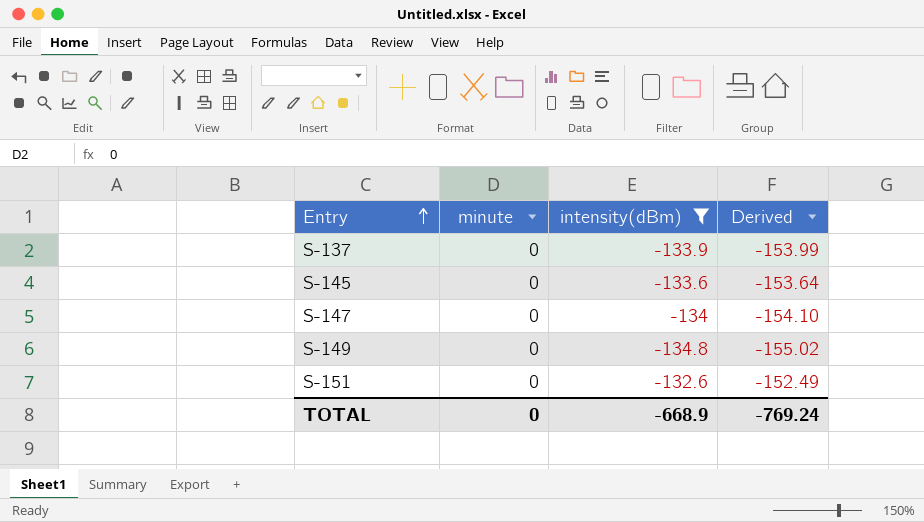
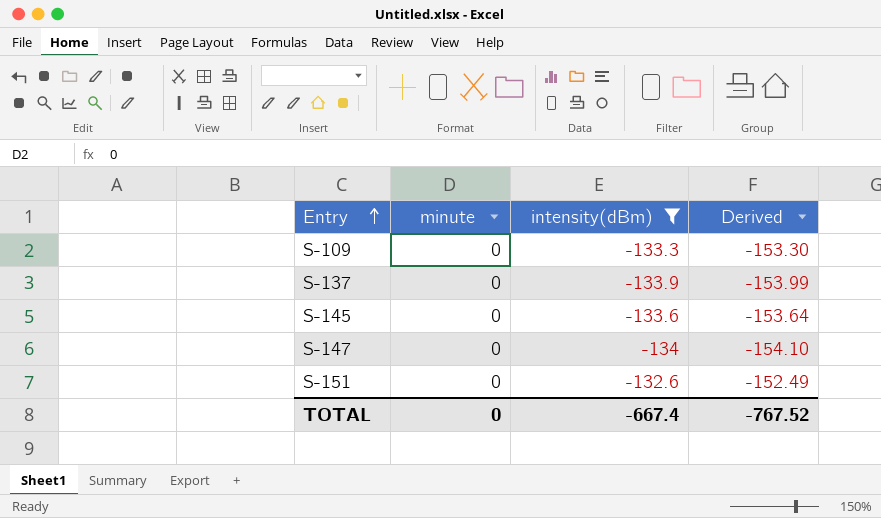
row S-149: 0 | -134.8 | -155.02 -> none
row S-109: none -> 0 | -133.3 | -153.30
TOTAL | intensity(dBm): -668.9 -> -667.4
TOTAL | Derived: -769.24 -> -767.52

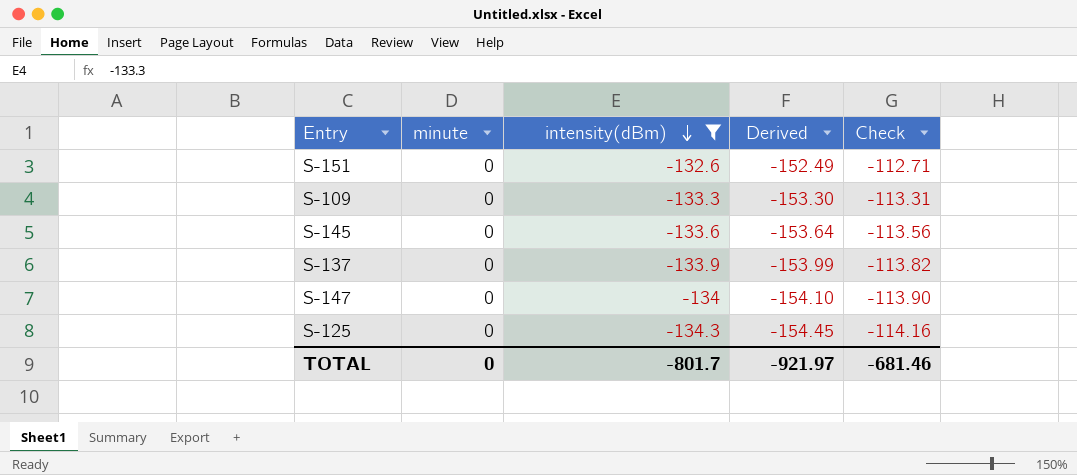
row order: Entry ascending -> intensity(dBm) descending
column Check | formula: none -> [intensity(dBm)] * 0.85
row S-125: none -> 0 | -134.3 | -154.45 | -114.16
TOTAL | intensity(dBm): -667.4 -> -801.7
TOTAL | Derived: -767.52 -> -921.97

